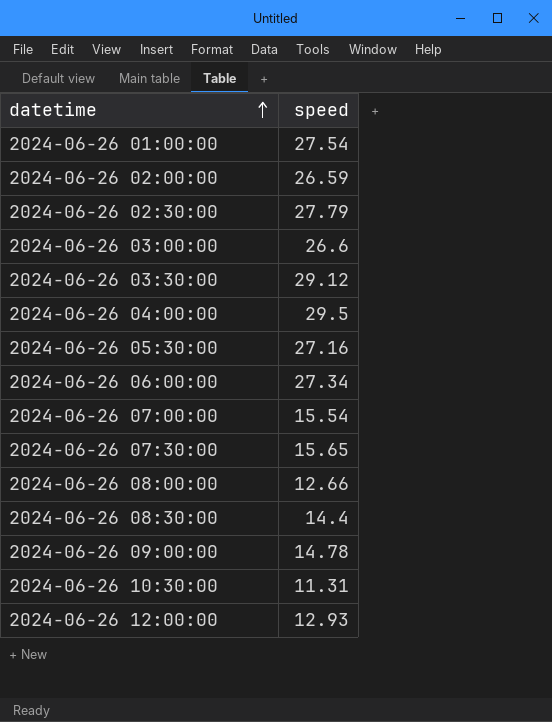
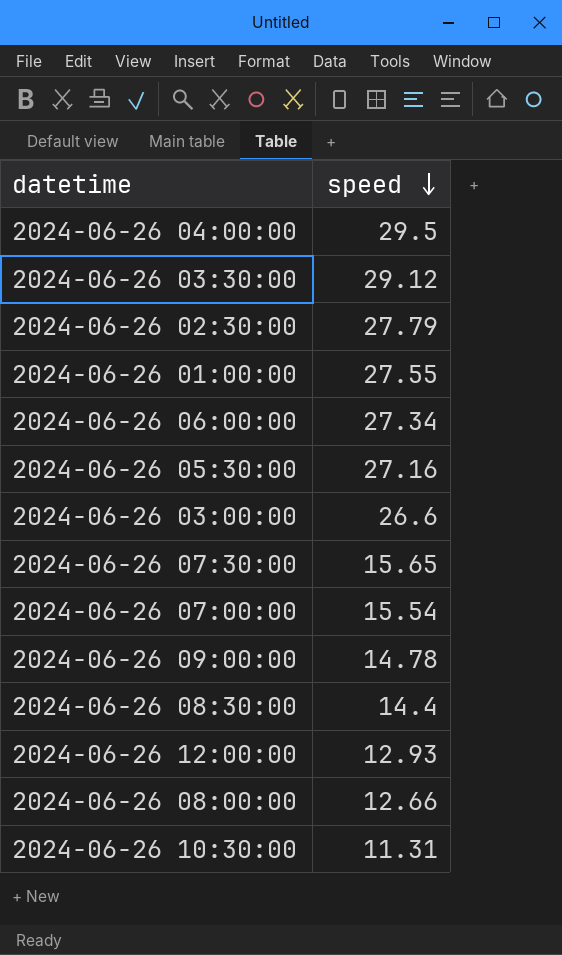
row order: datetime ascending -> speed descending
row 2024-06-26 02:00:00: 26.59 -> none
2024-06-26 01:00:00 | speed: 27.54 -> 27.55

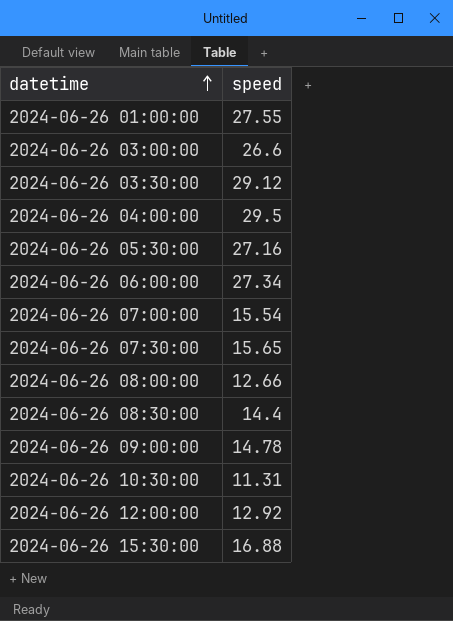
row order: speed descending -> datetime ascending
row 2024-06-26 02:30:00: 27.79 -> none
2024-06-26 12:00:00 | speed: 12.93 -> 12.92
row 2024-06-26 15:30:00: none -> 16.88

